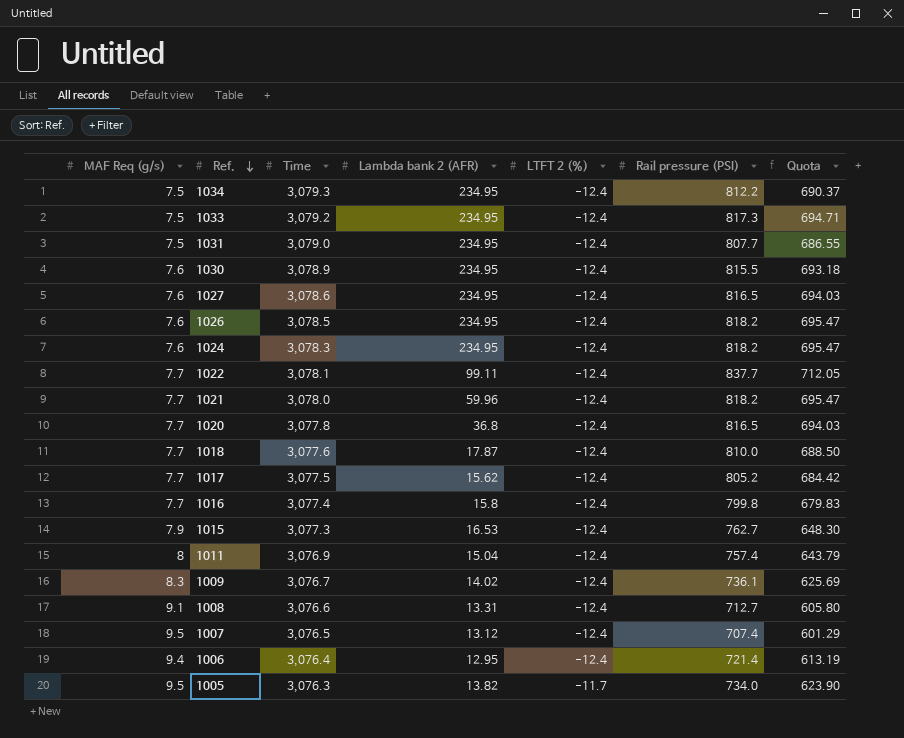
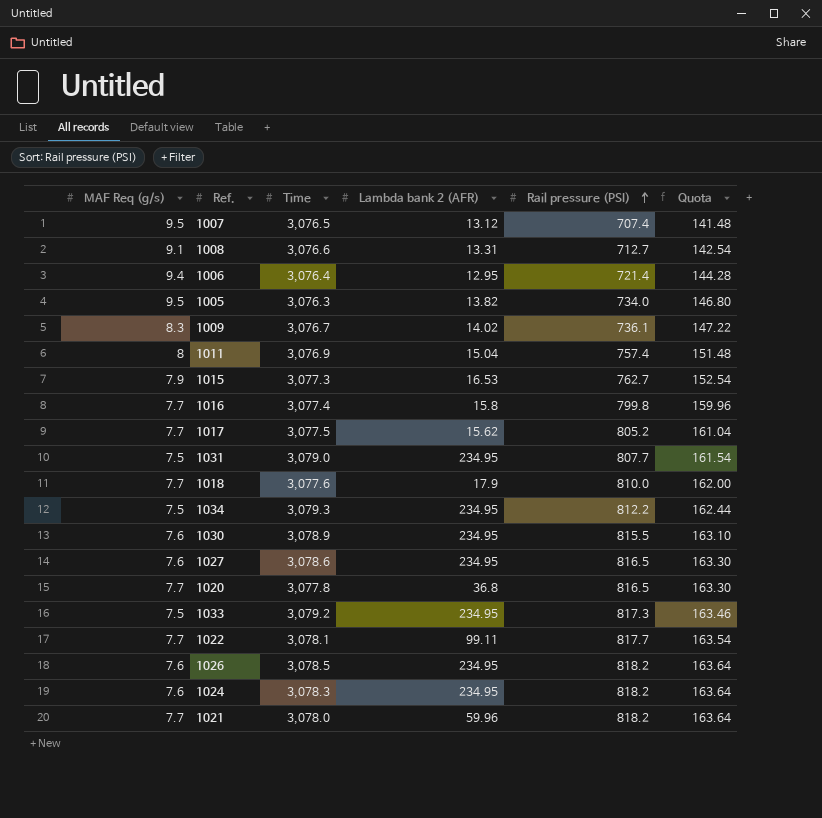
row order: Ref. descending -> Rail pressure (PSI) ascending
column LTFT 2 (%) | position: 5 -> none
column Quota | formula: [Rail pressure (PSI)] * 0.85 -> [Rail pressure (PSI)] * 0.2
1018 | Lambda bank 2 (AFR): 17.87 -> 17.9
1022 | Rail pressure (PSI): 837.7 -> 817.7

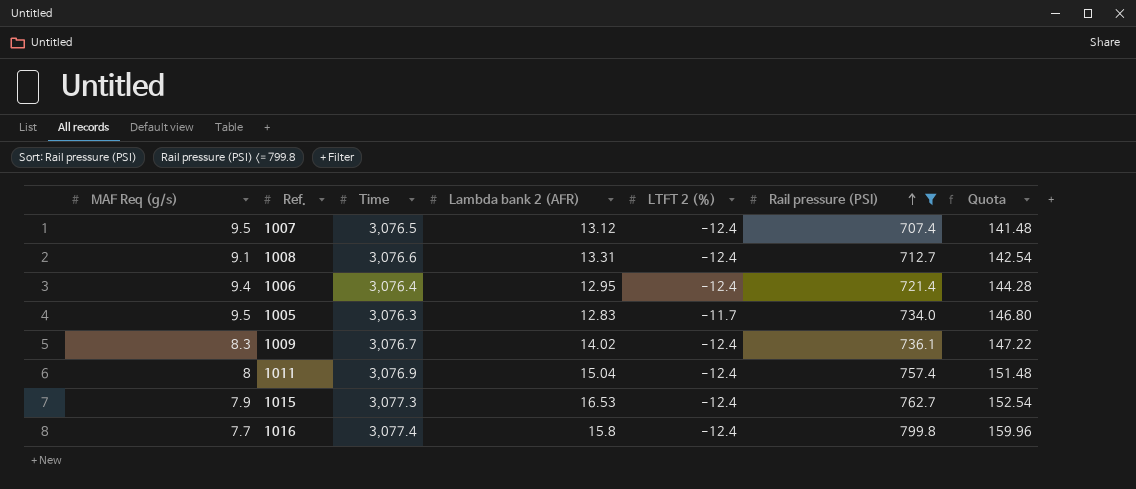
filter: none -> Rail pressure (PSI) <= 799.8
column LTFT 2 (%) | position: none -> 5
1005 | Lambda bank 2 (AFR): 13.82 -> 12.83

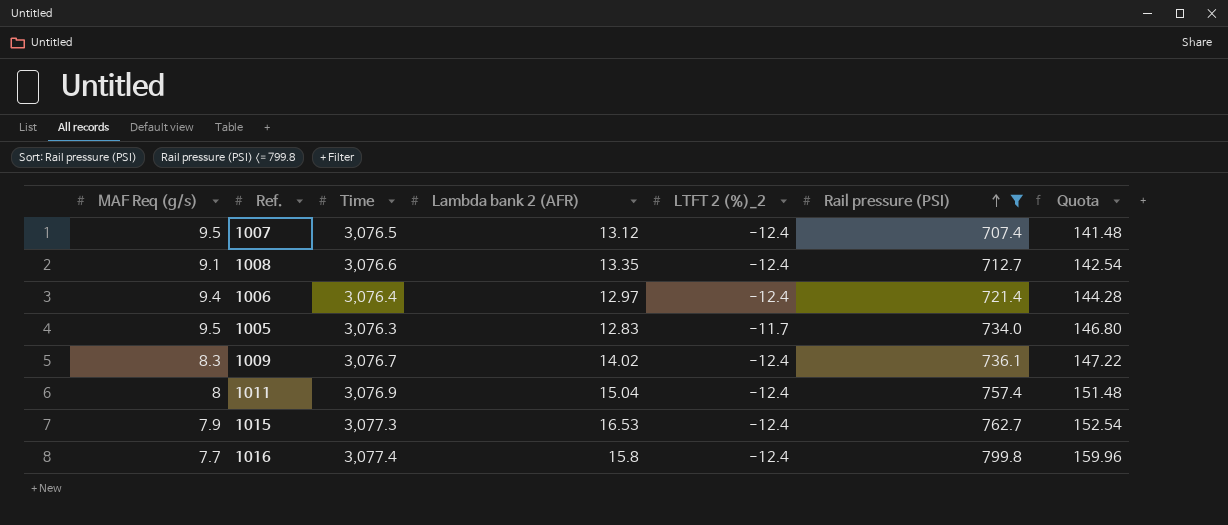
column name: LTFT 2 (%) -> LTFT 2 (%)_2
1008 | Lambda bank 2 (AFR): 13.31 -> 13.35
1006 | Lambda bank 2 (AFR): 12.95 -> 12.97

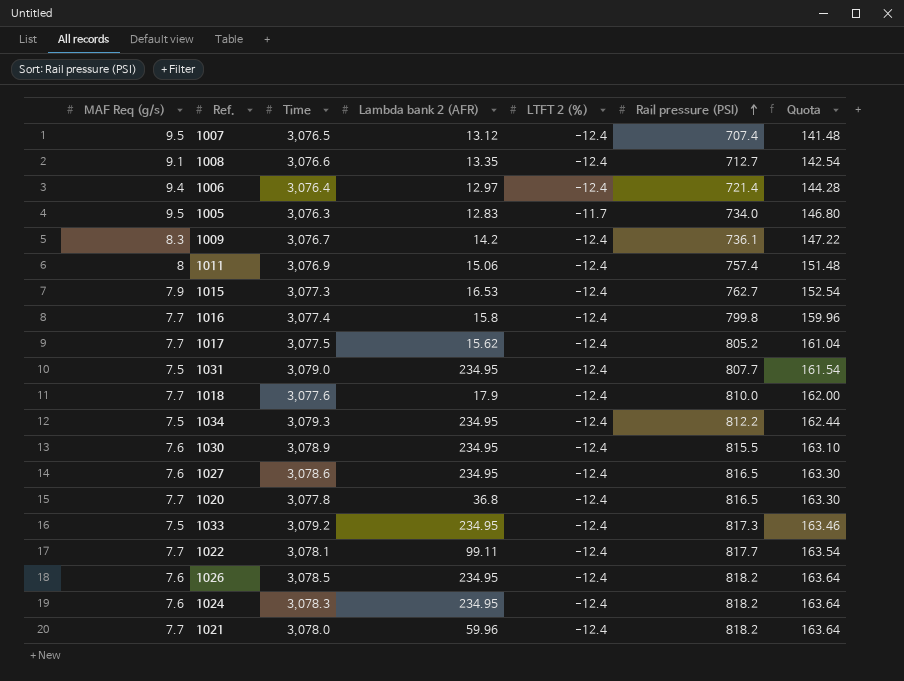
filter: Rail pressure (PSI) <= 799.8 -> none
column name: LTFT 2 (%)_2 -> LTFT 2 (%)
1009 | Lambda bank 2 (AFR): 14.02 -> 14.2
1011 | Lambda bank 2 (AFR): 15.04 -> 15.06

